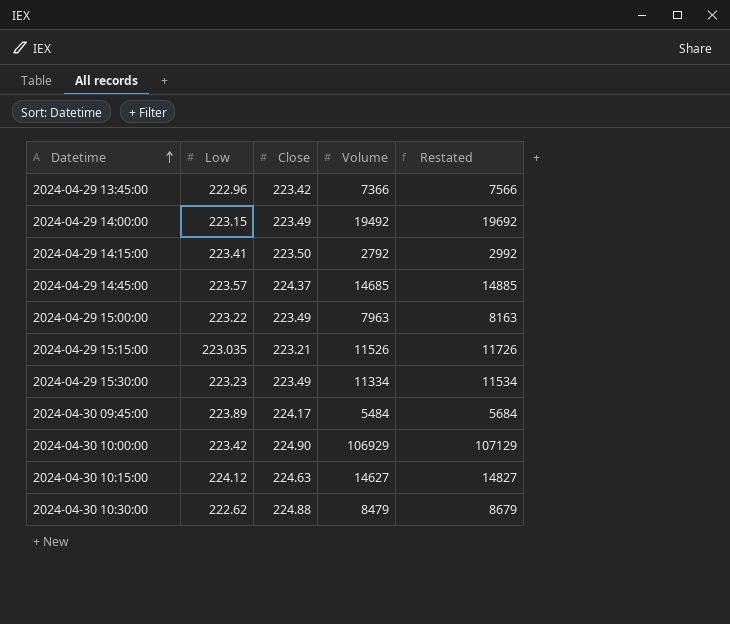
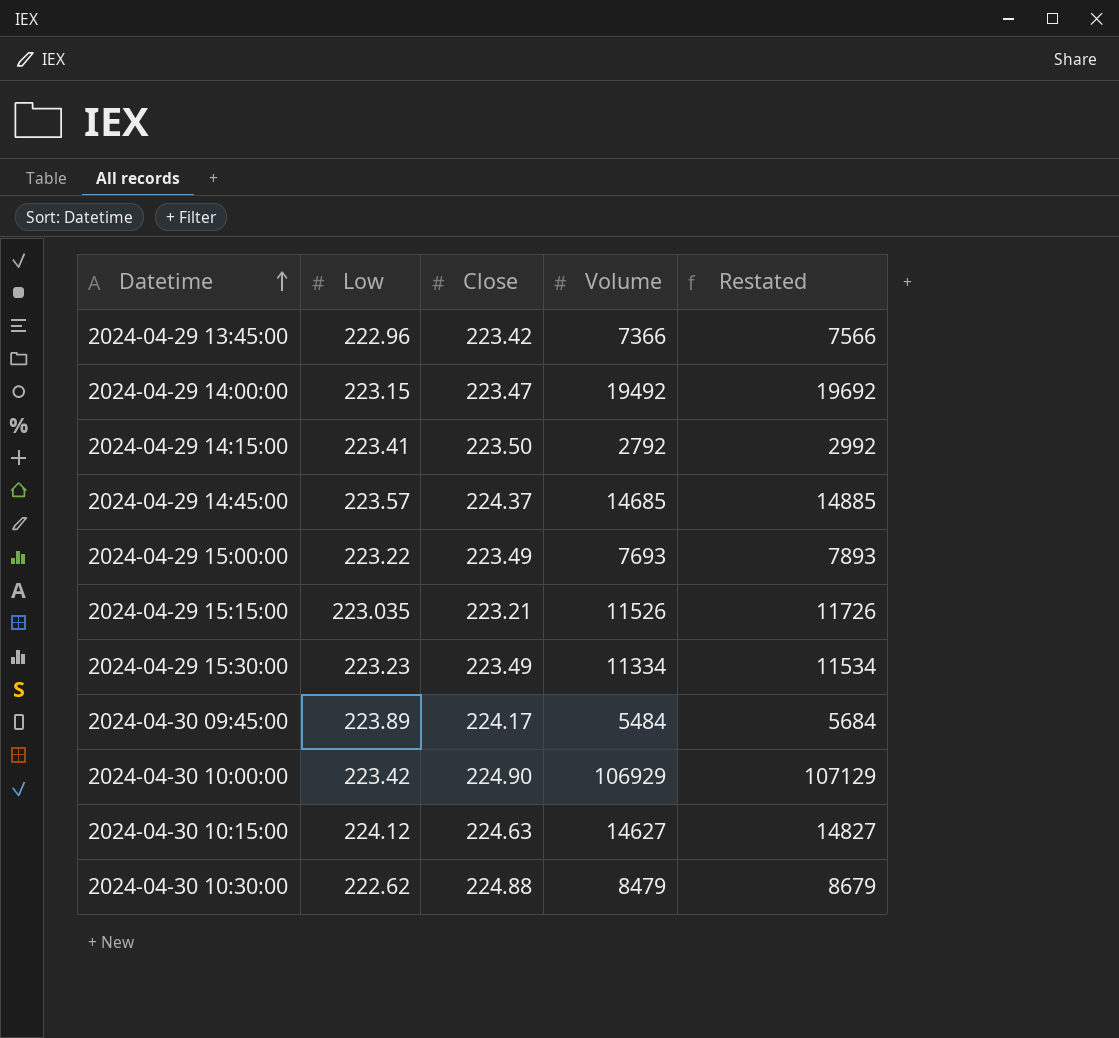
2024-04-29 14:00:00 | Close: 223.49 -> 223.47
2024-04-29 15:00:00 | Volume: 7963 -> 7693
2024-04-29 15:00:00 | Restated: 8163 -> 7893

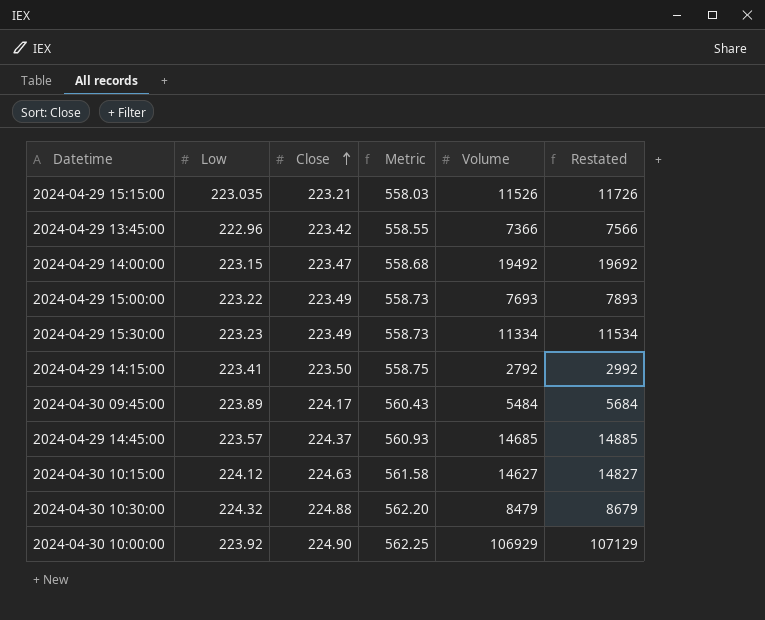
row order: Datetime ascending -> Close ascending
column Metric | formula: none -> [Close] * 2.5
2024-04-30 10:30:00 | Low: 222.62 -> 224.32
2024-04-30 10:00:00 | Low: 223.42 -> 223.92

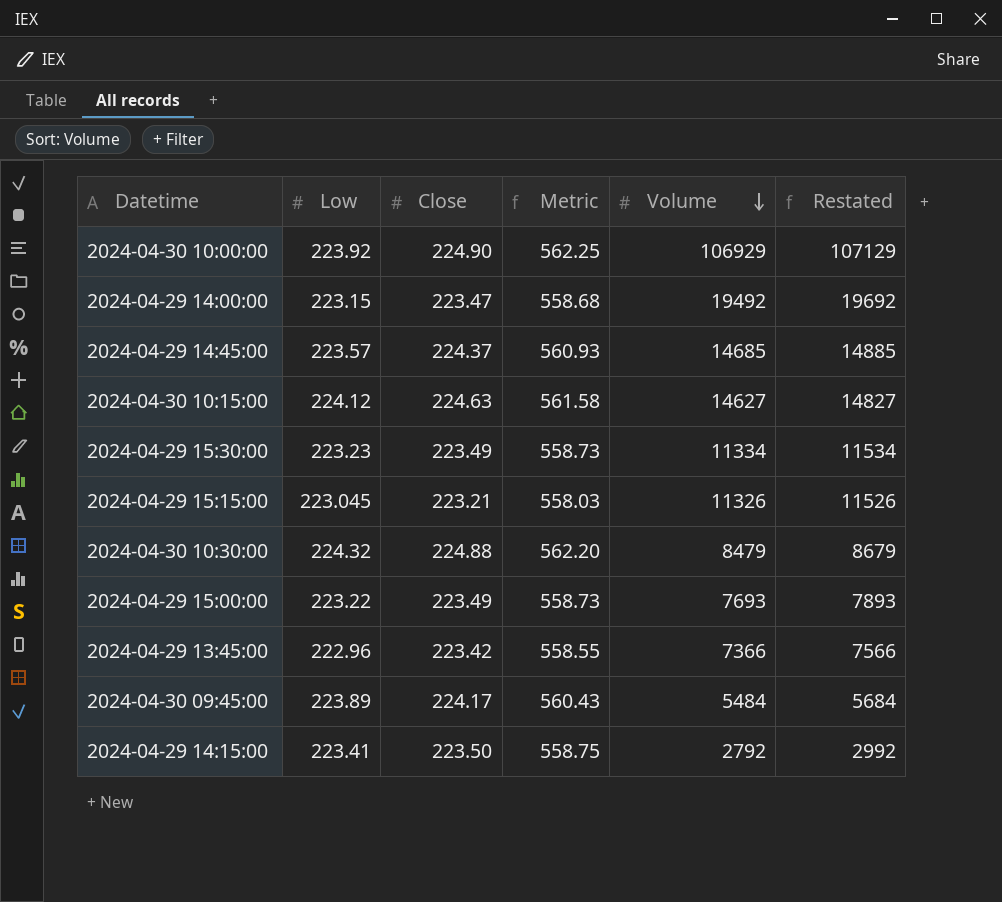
row order: Close ascending -> Volume descending
2024-04-29 15:15:00 | Low: 223.035 -> 223.045
2024-04-29 15:15:00 | Volume: 11526 -> 11326
2024-04-29 15:15:00 | Restated: 11726 -> 11526

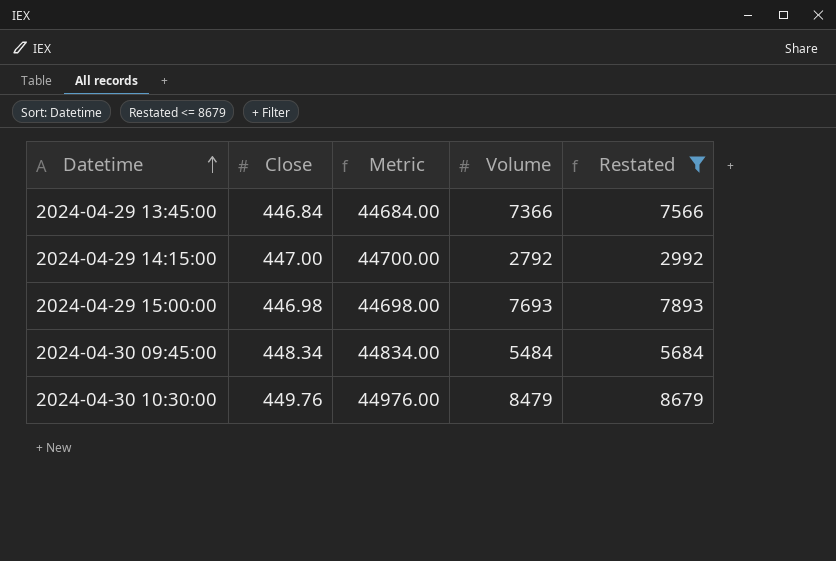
filter: none -> Restated <= 8679
row order: Volume descending -> Datetime ascending
column Low | position: 2 -> none
column Metric | formula: [Close] * 2.5 -> [Close] * 100
2024-04-29 13:45:00 | Close: 223.42 -> 446.84
2024-04-29 14:15:00 | Close: 223.50 -> 447.00
2024-04-29 15:00:00 | Close: 223.49 -> 446.98
2024-04-30 09:45:00 | Close: 224.17 -> 448.34
2024-04-30 10:30:00 | Close: 224.88 -> 449.76

